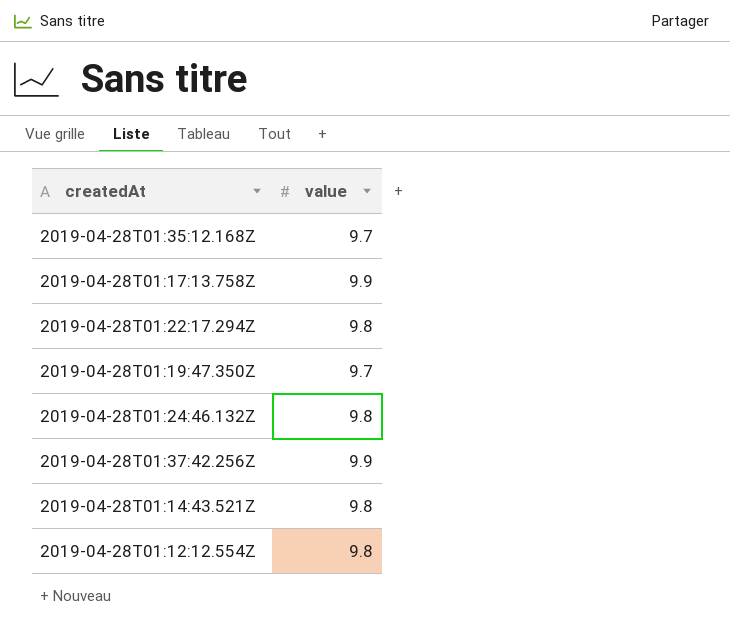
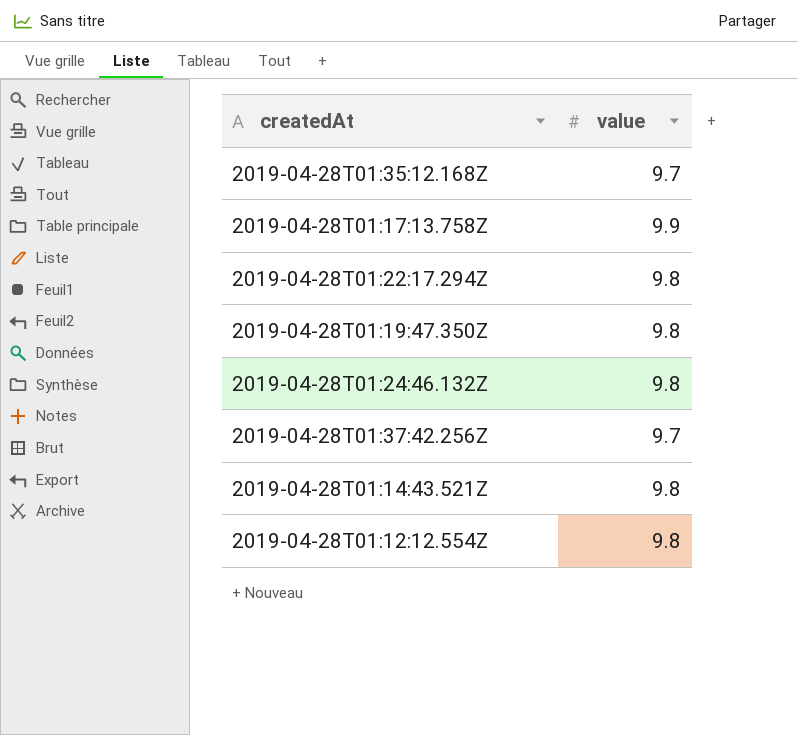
2019-04-28T01:19:47.350Z | value: 9.7 -> 9.8
2019-04-28T01:37:42.256Z | value: 9.9 -> 9.7

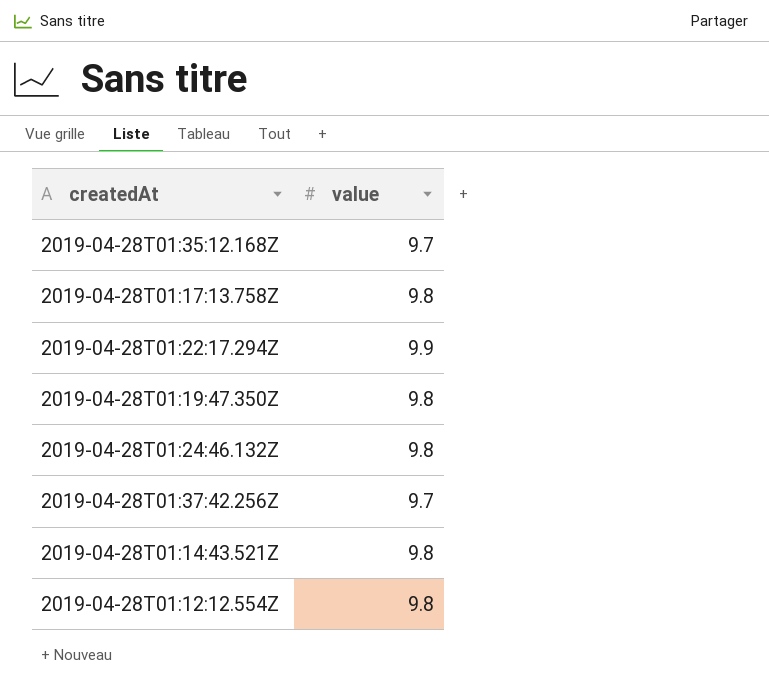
2019-04-28T01:17:13.758Z | value: 9.9 -> 9.8
2019-04-28T01:22:17.294Z | value: 9.8 -> 9.9

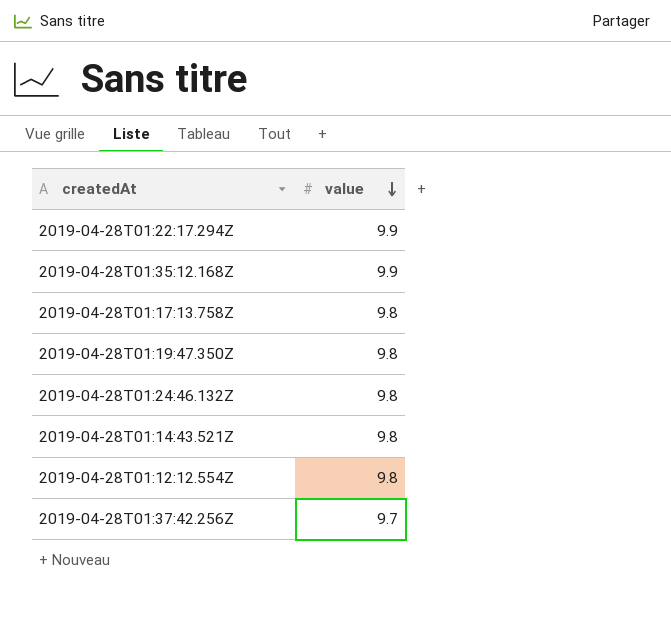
row order: none -> value descending
2019-04-28T01:35:12.168Z | value: 9.7 -> 9.9

